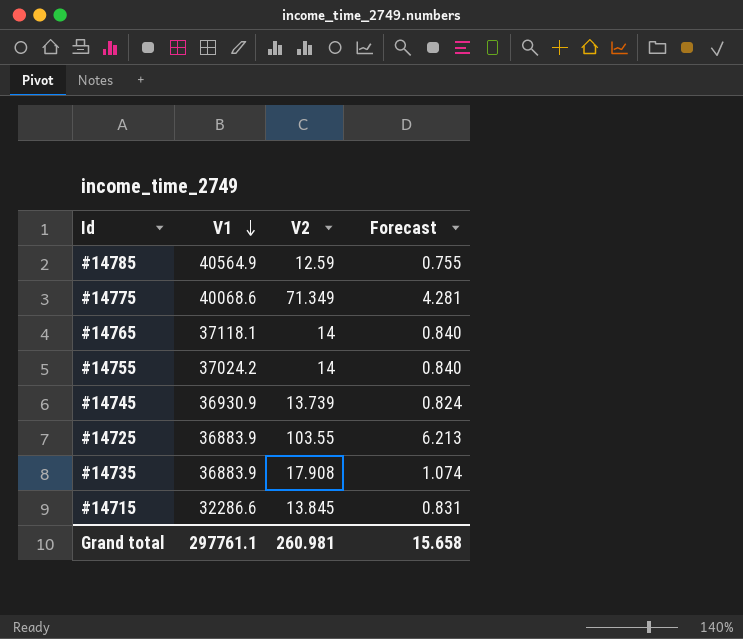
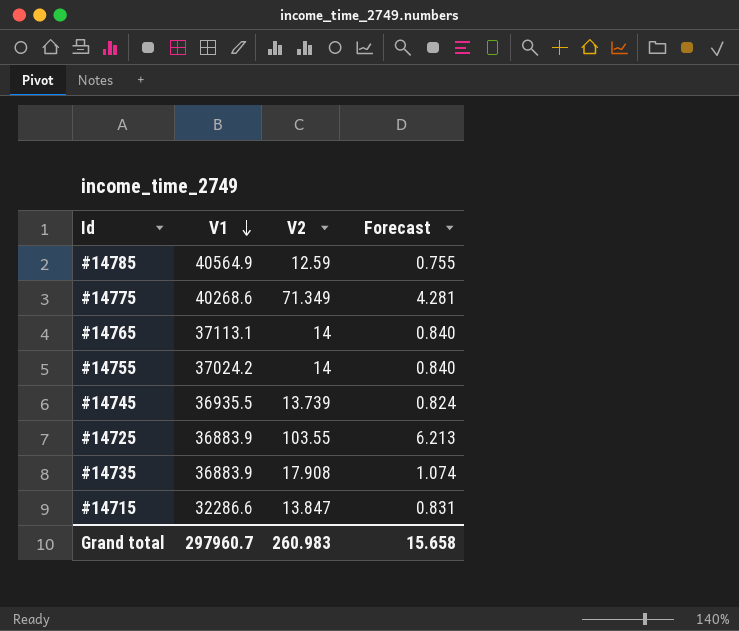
#14775 | V1: 40068.6 -> 40268.6
#14765 | V1: 37118.1 -> 37113.1
#14745 | V1: 36930.9 -> 36935.5
#14715 | V2: 13.845 -> 13.847
Grand total | V1: 297761.1 -> 297960.7
Grand total | V2: 260.981 -> 260.983

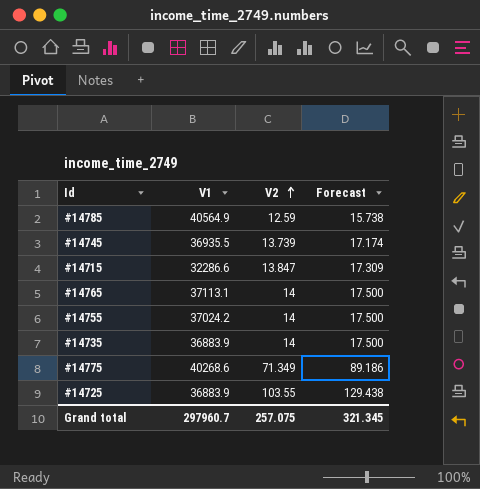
row order: V1 descending -> V2 ascending
column Forecast | formula: [V2] * 0.06 -> [V2] * 1.25
#14735 | V2: 17.908 -> 14
Grand total | V2: 260.983 -> 257.075
Grand total | Forecast: 15.658 -> 321.345

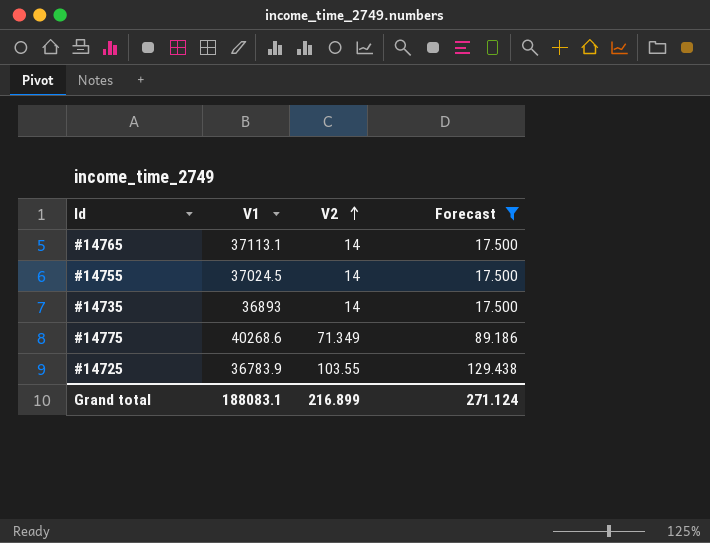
filter: none -> Forecast >= 17.500
#14755 | V1: 37024.2 -> 37024.5
#14735 | V1: 36883.9 -> 36893
#14725 | V1: 36883.9 -> 36783.9
Grand total | V1: 297960.7 -> 188083.1
Grand total | V2: 257.075 -> 216.899
Grand total | Forecast: 321.345 -> 271.124

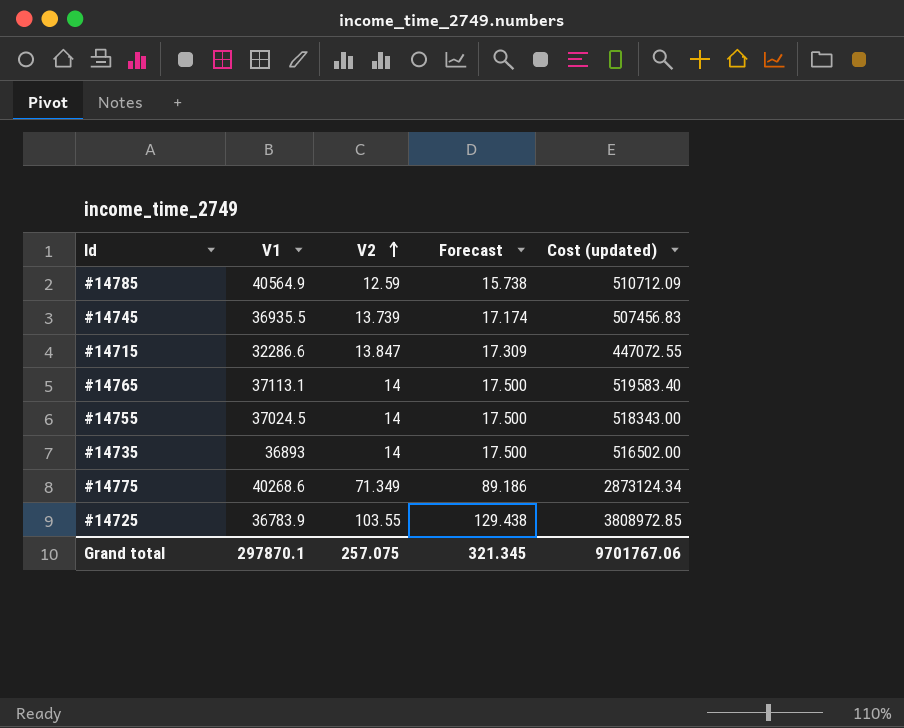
filter: Forecast >= 17.500 -> none
column Cost (updated) | formula: none -> [V1] * [V2]
Grand total | V1: 188083.1 -> 297870.1
Grand total | V2: 216.899 -> 257.075
Grand total | Forecast: 271.124 -> 321.345

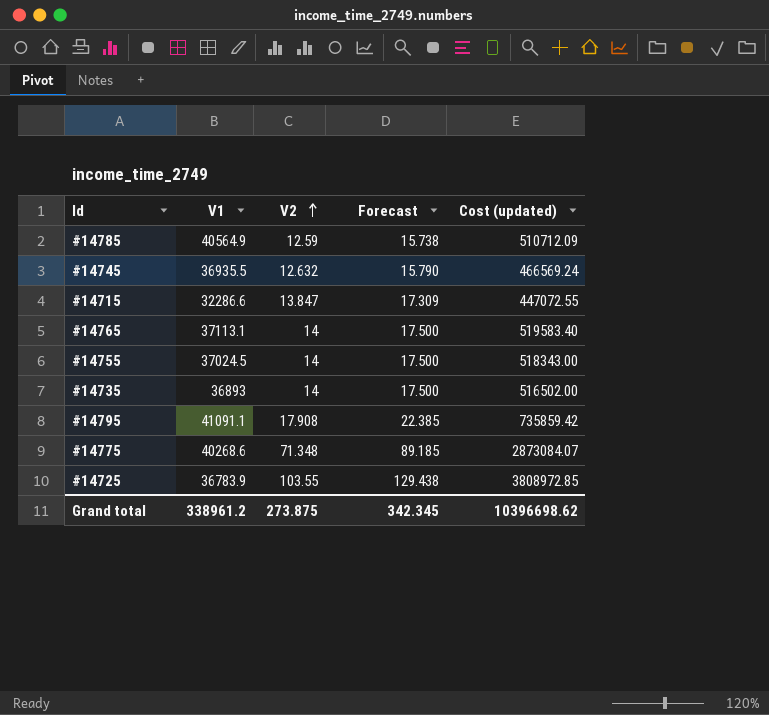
#14745 | V2: 13.739 -> 12.632
#14745 | Forecast: 17.174 -> 15.790
#14745 | Cost (updated): 507456.83 -> 466569.24
row #14795: none -> 41091.1 | 17.908 | 22.385 | 735859.42
#14775 | V2: 71.349 -> 71.348
#14775 | Forecast: 89.186 -> 89.185
#14775 | Cost (updated): 2873124.34 -> 2873084.07
Grand total | V1: 297870.1 -> 338961.2
Grand total | V2: 257.075 -> 273.875
Grand total | Forecast: 321.345 -> 342.345
Grand total | Cost (updated): 9701767.06 -> 10396698.62

